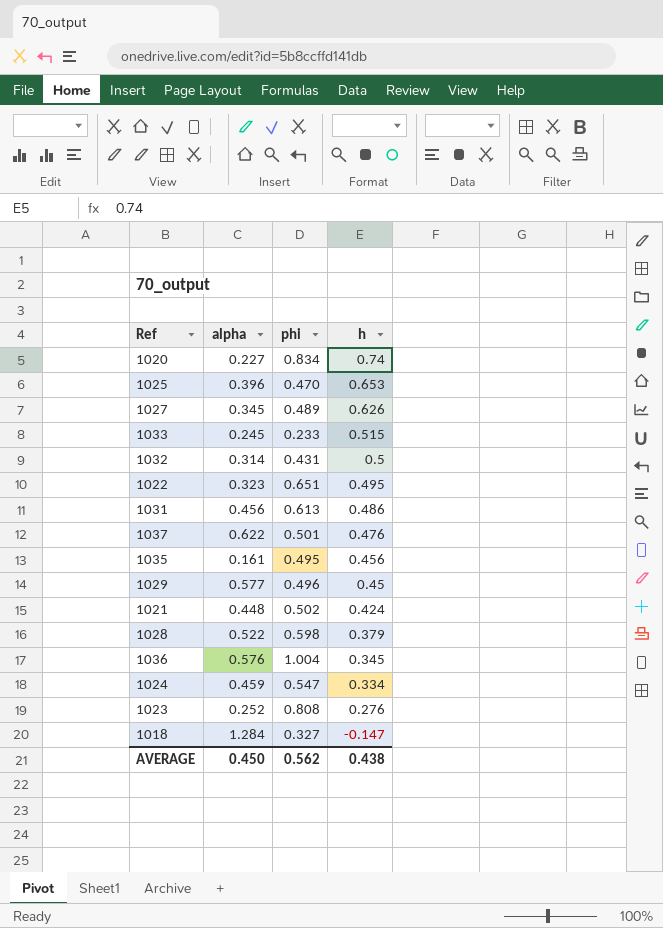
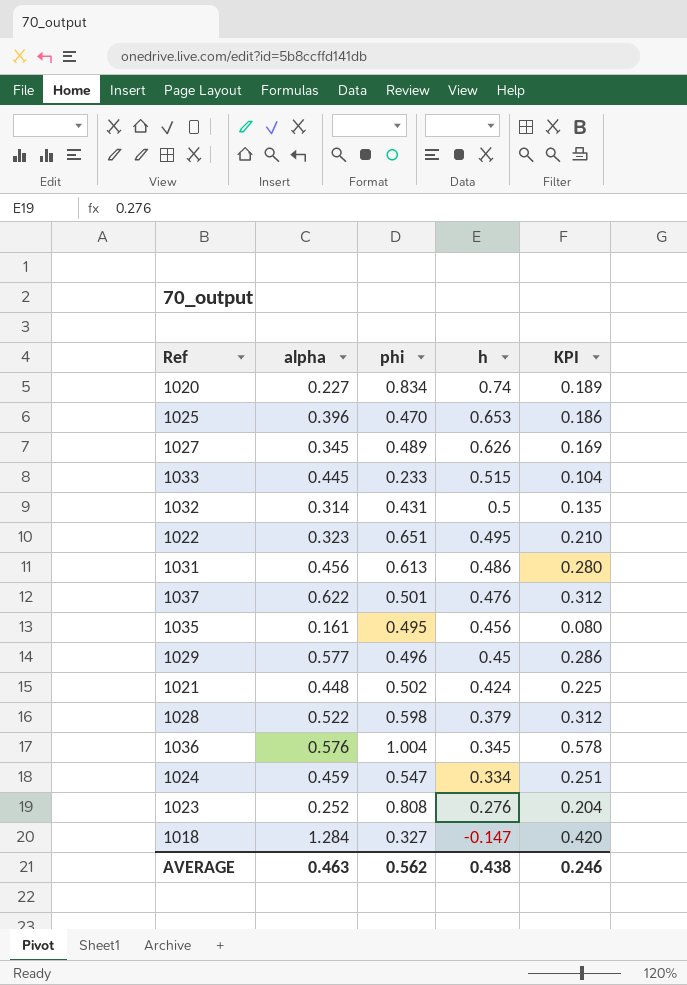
column KPI | formula: none -> [alpha] * [phi]
1033 | alpha: 0.245 -> 0.445
AVERAGE | alpha: 0.450 -> 0.463

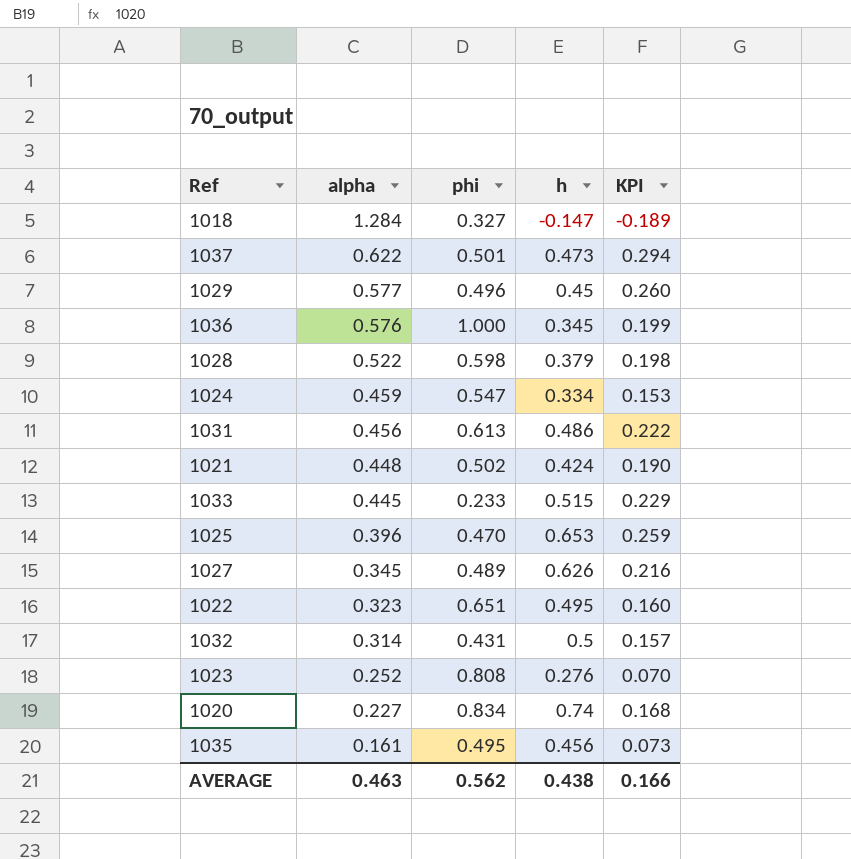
row order: h descending -> alpha descending
column KPI | formula: [alpha] * [phi] -> [alpha] * [h]
1037 | h: 0.476 -> 0.473
1036 | phi: 1.004 -> 1.000
AVERAGE | KPI: 0.246 -> 0.166

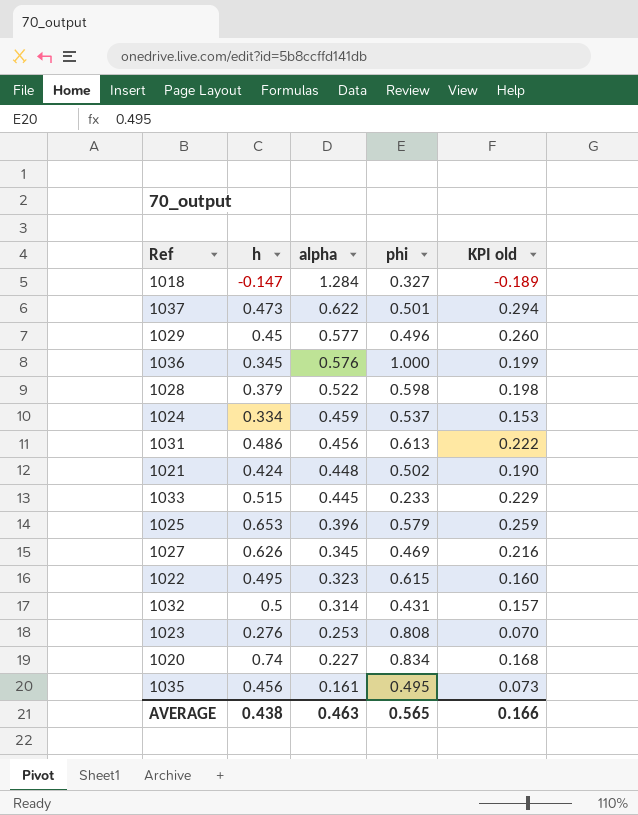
column h | position: 4 -> 2
column name: KPI -> KPI old
1024 | phi: 0.547 -> 0.537
1025 | phi: 0.470 -> 0.579
1027 | phi: 0.489 -> 0.469
1022 | phi: 0.651 -> 0.615
1023 | alpha: 0.252 -> 0.253
AVERAGE | phi: 0.562 -> 0.565

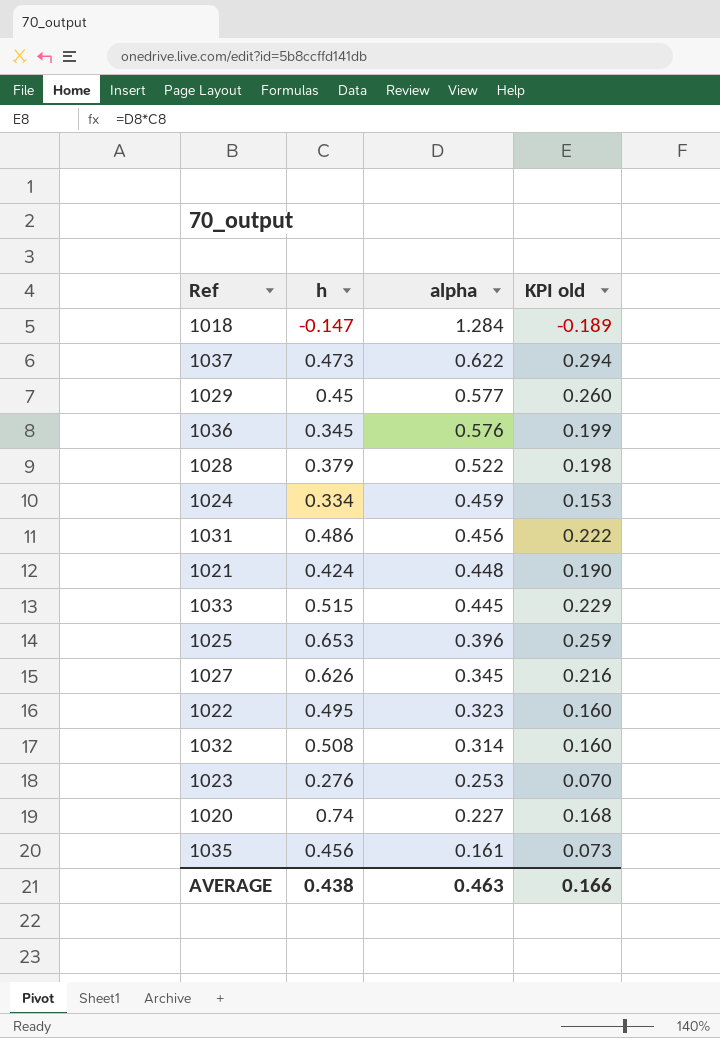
column phi | position: 4 -> none
1032 | h: 0.5 -> 0.508
1032 | KPI old: 0.157 -> 0.160

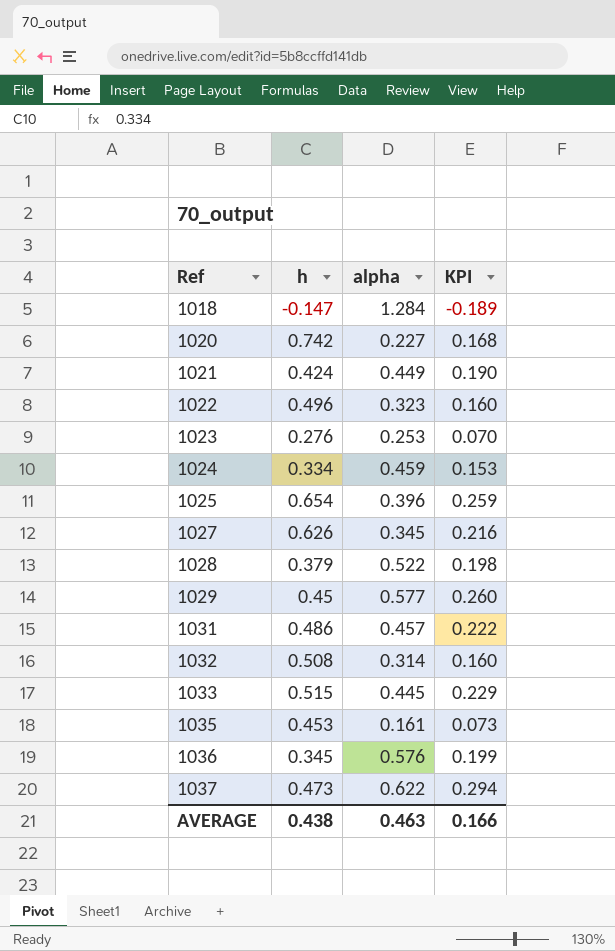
row order: alpha descending -> Ref ascending
column name: KPI old -> KPI
1020 | h: 0.74 -> 0.742
1021 | alpha: 0.448 -> 0.449
1022 | h: 0.495 -> 0.496
1025 | h: 0.653 -> 0.654
1031 | alpha: 0.456 -> 0.457
1035 | h: 0.456 -> 0.453

